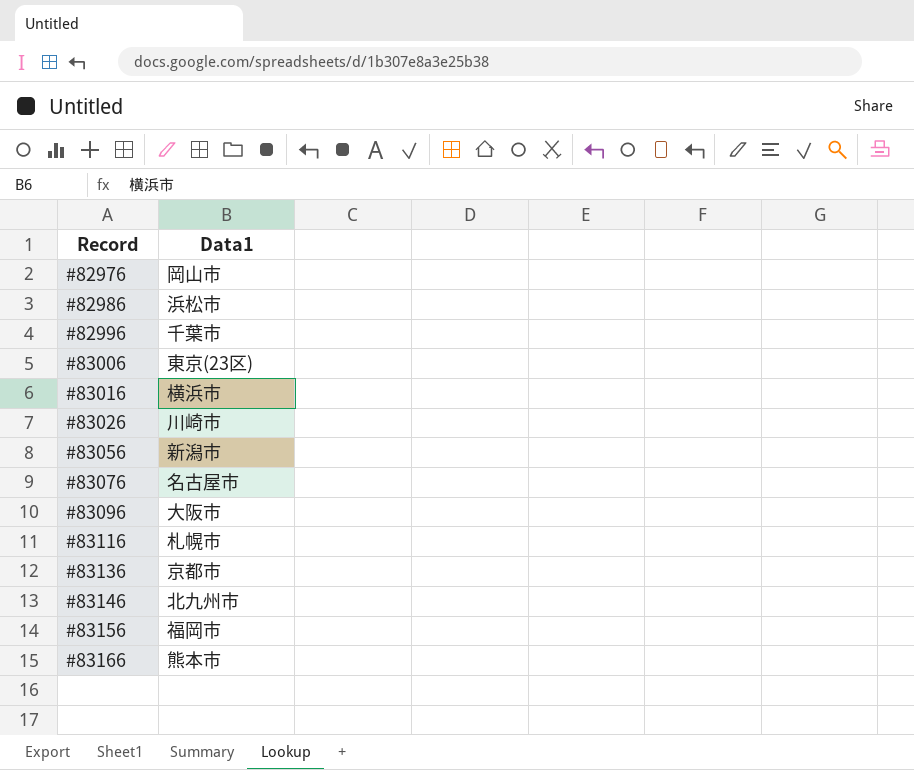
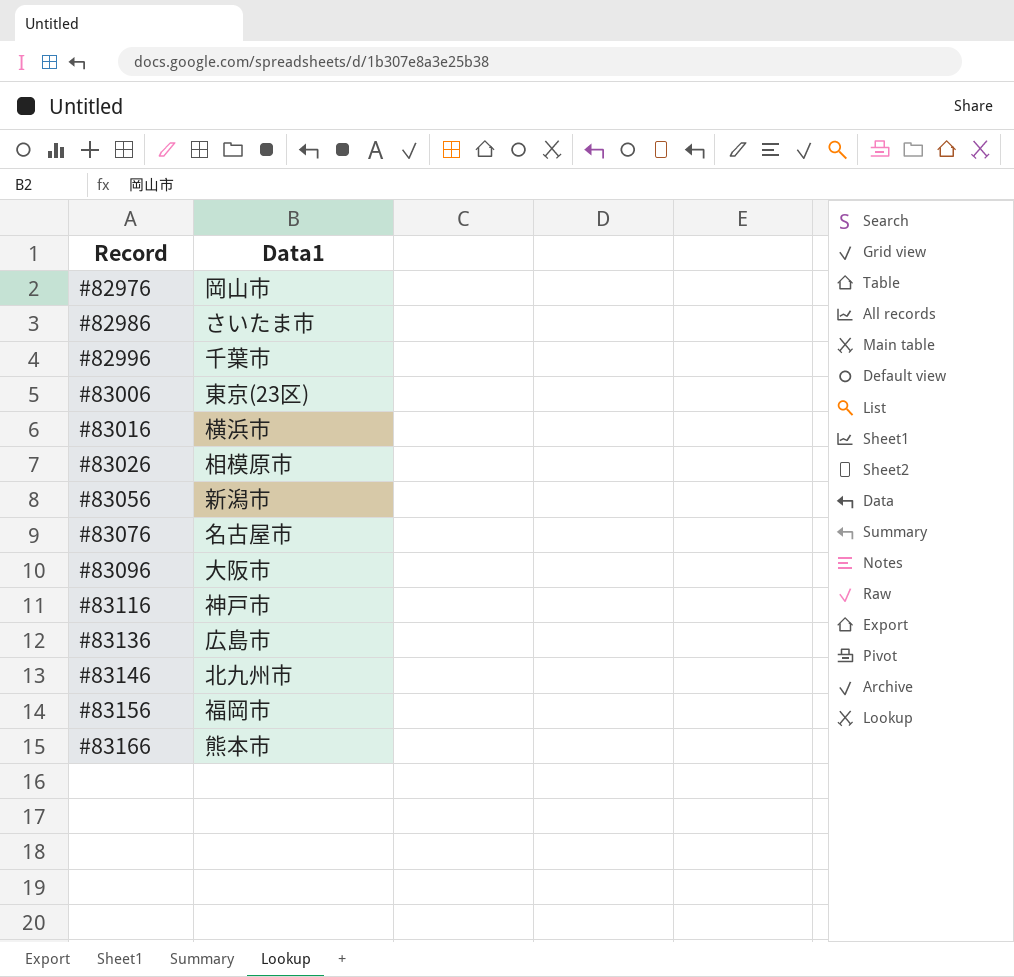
#82986 | Data1: 浜松市 -> さいたま市
#83026 | Data1: 川崎市 -> 相模原市
#83116 | Data1: 札幌市 -> 神戸市
#83136 | Data1: 京都市 -> 広島市

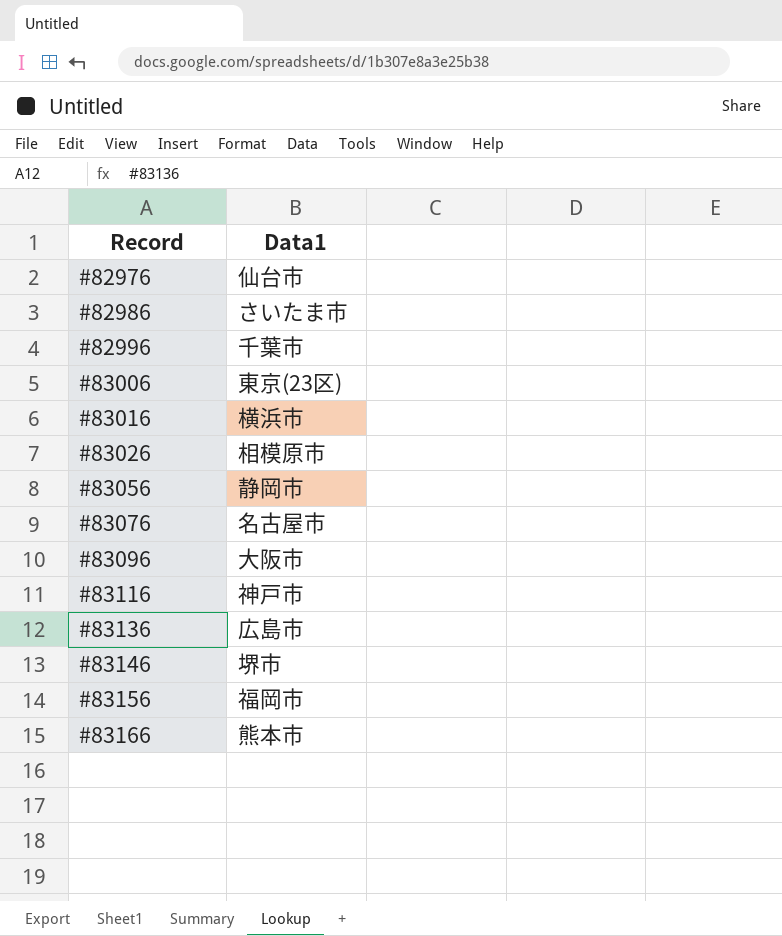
#82976 | Data1: 岡山市 -> 仙台市
#83056 | Data1: 新潟市 -> 静岡市
#83146 | Data1: 北九州市 -> 堺市

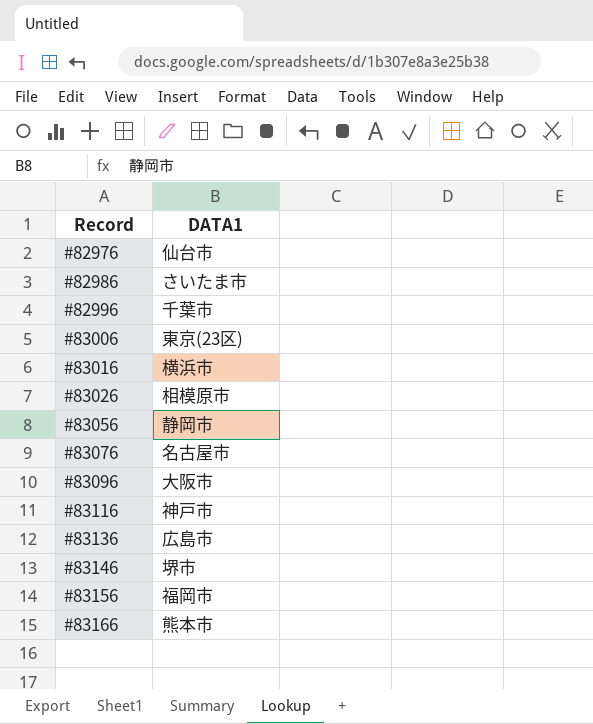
column name: Data1 -> DATA1

